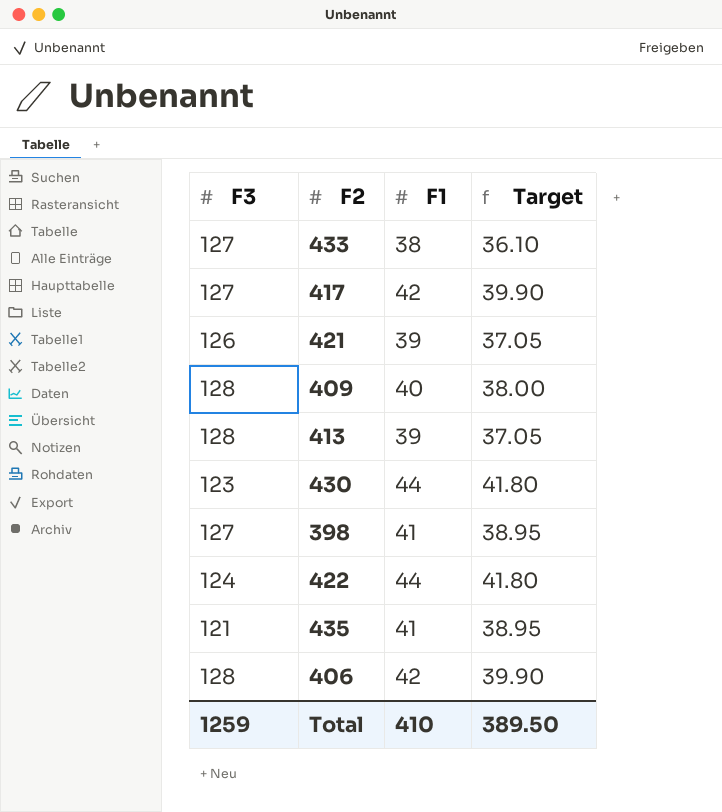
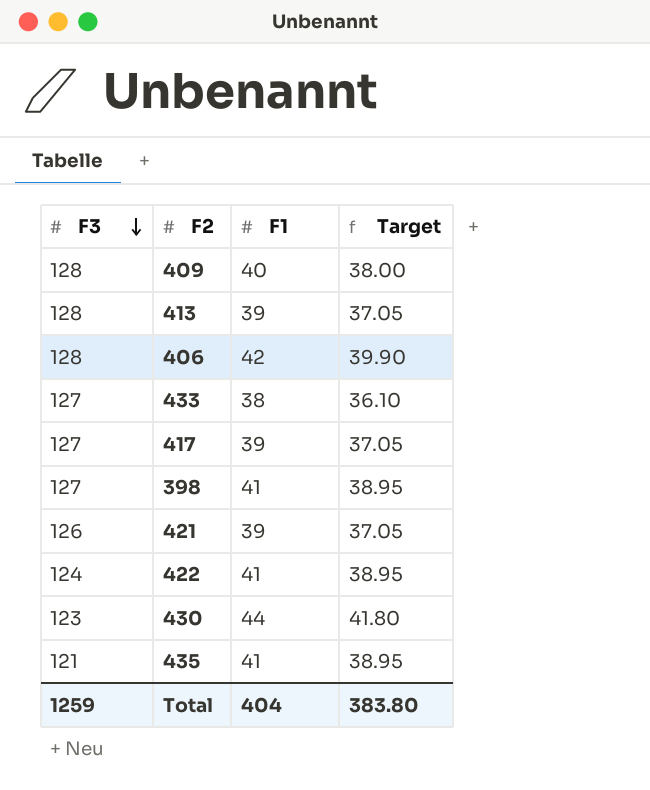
row order: none -> F3 descending
417 | F1: 42 -> 39
417 | Target: 39.90 -> 37.05
422 | F1: 44 -> 41
422 | Target: 41.80 -> 38.95
Total | F1: 410 -> 404
Total | Target: 389.50 -> 383.80

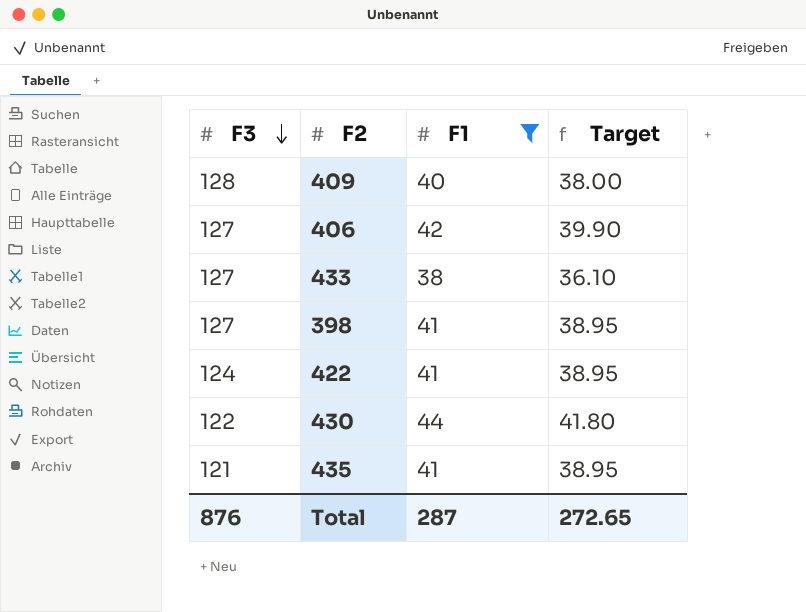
filter: none -> F1 != 39
406 | F3: 128 -> 127
430 | F3: 123 -> 122
Total | F3: 1259 -> 876
Total | F1: 404 -> 287
Total | Target: 383.80 -> 272.65

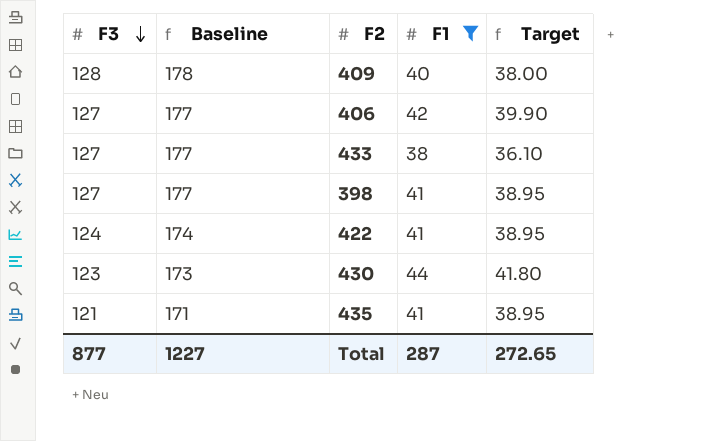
column Baseline | formula: none -> [F3] + 50
430 | F3: 122 -> 123
Total | F3: 876 -> 877

